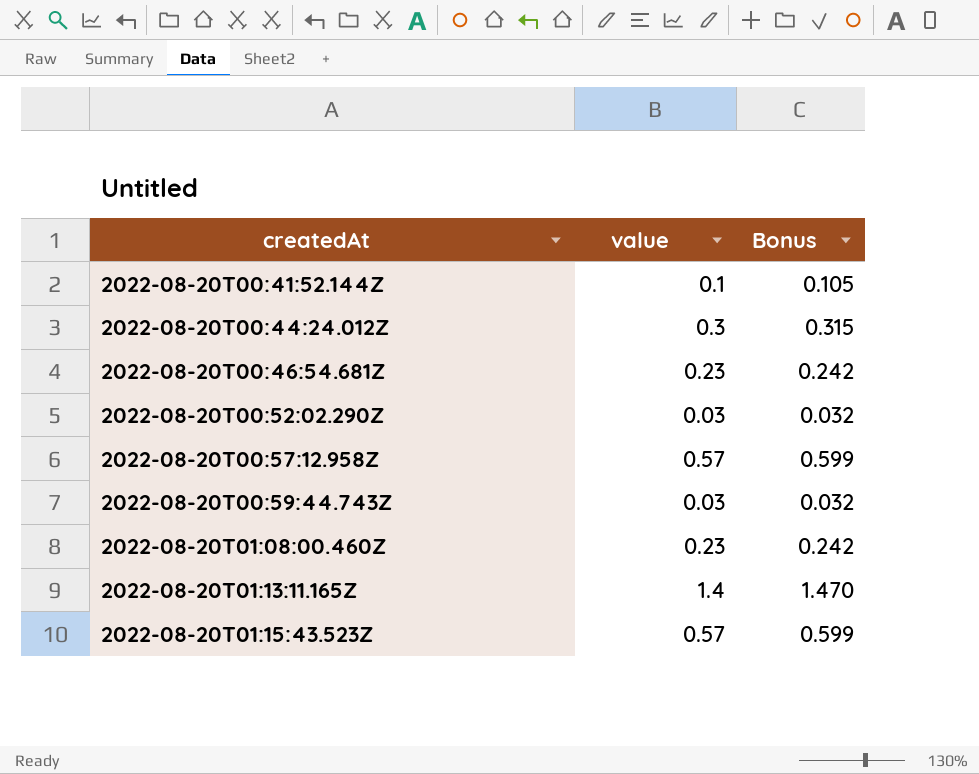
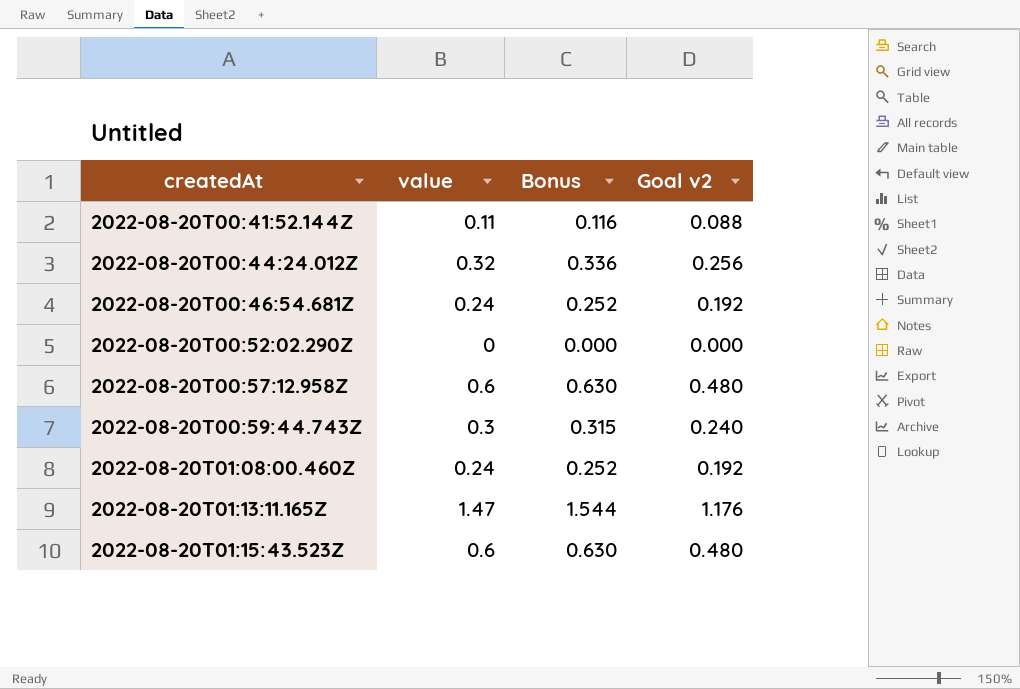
column Goal v2 | formula: none -> [value] * 0.8
2022-08-20T00:41:52.144Z | value: 0.1 -> 0.11
2022-08-20T00:41:52.144Z | Bonus: 0.105 -> 0.116
2022-08-20T00:44:24.012Z | value: 0.3 -> 0.32
2022-08-20T00:44:24.012Z | Bonus: 0.315 -> 0.336
2022-08-20T00:46:54.681Z | value: 0.23 -> 0.24
2022-08-20T00:46:54.681Z | Bonus: 0.242 -> 0.252
2022-08-20T00:52:02.290Z | value: 0.03 -> 0
2022-08-20T00:52:02.290Z | Bonus: 0.032 -> 0.000
2022-08-20T00:57:12.958Z | value: 0.57 -> 0.6
2022-08-20T00:57:12.958Z | Bonus: 0.599 -> 0.630
2022-08-20T00:59:44.743Z | value: 0.03 -> 0.3
2022-08-20T00:59:44.743Z | Bonus: 0.032 -> 0.315
2022-08-20T01:08:00.460Z | value: 0.23 -> 0.24
2022-08-20T01:08:00.460Z | Bonus: 0.242 -> 0.252
2022-08-20T01:13:11.165Z | value: 1.4 -> 1.47
2022-08-20T01:13:11.165Z | Bonus: 1.470 -> 1.544
2022-08-20T01:15:43.523Z | value: 0.57 -> 0.6
2022-08-20T01:15:43.523Z | Bonus: 0.599 -> 0.630

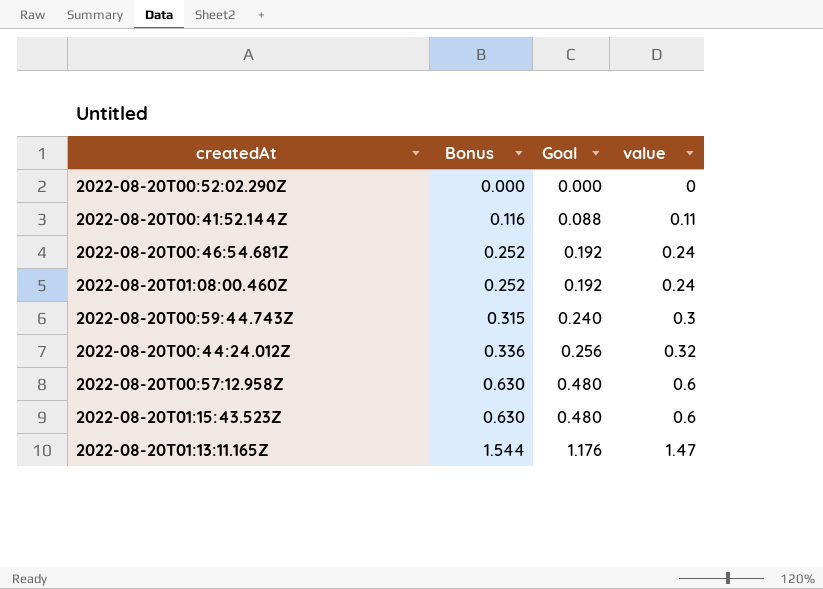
row order: createdAt ascending -> Bonus ascending
column name: Goal v2 -> Goal
column value | position: 2 -> 4

